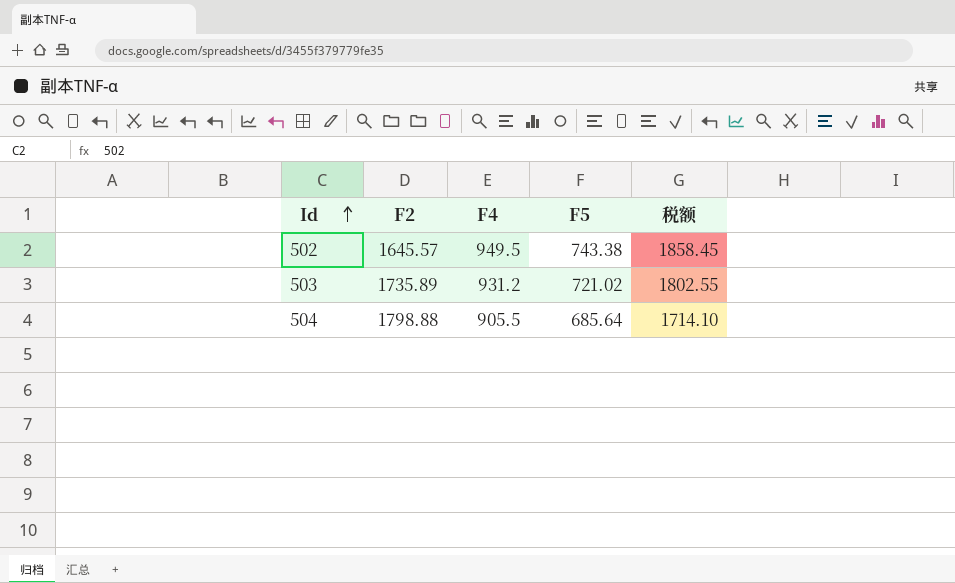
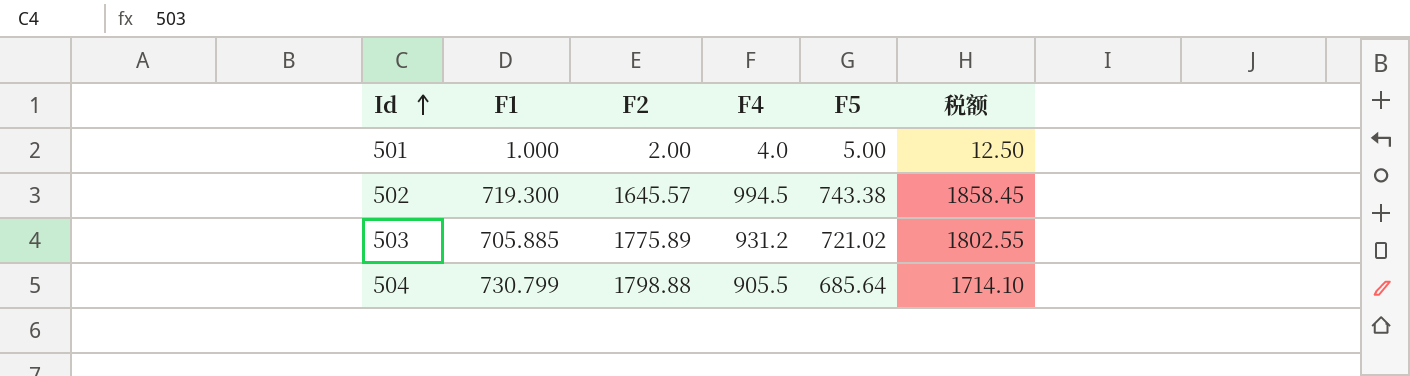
column F1 | position: none -> 2
row 501: none -> 1.000 | 2.00 | 4.0 | 5.00 | 12.50
502 | F4: 949.5 -> 994.5
503 | F2: 1735.89 -> 1775.89

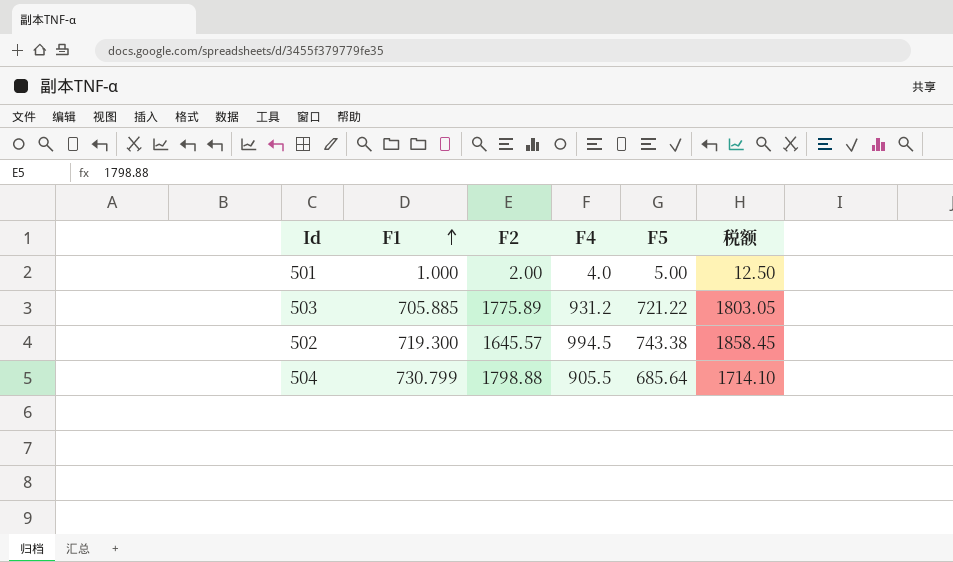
row order: Id ascending -> F1 ascending
503 | F5: 721.02 -> 721.22
503 | 税额: 1802.55 -> 1803.05

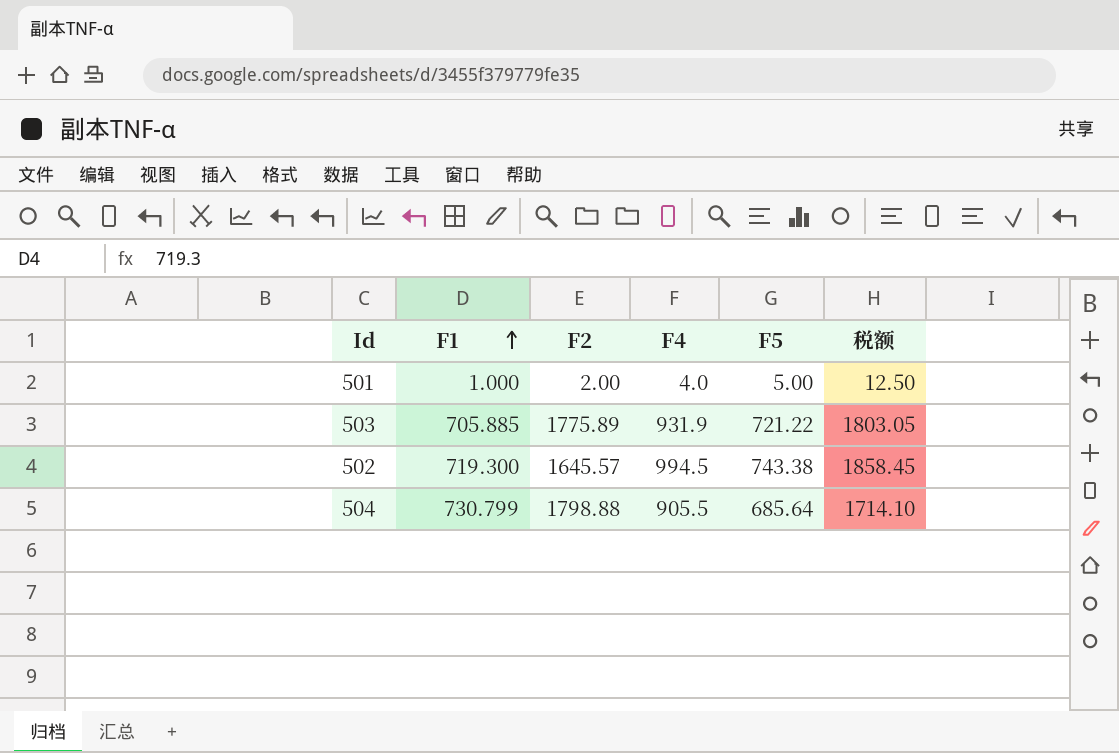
503 | F4: 931.2 -> 931.9

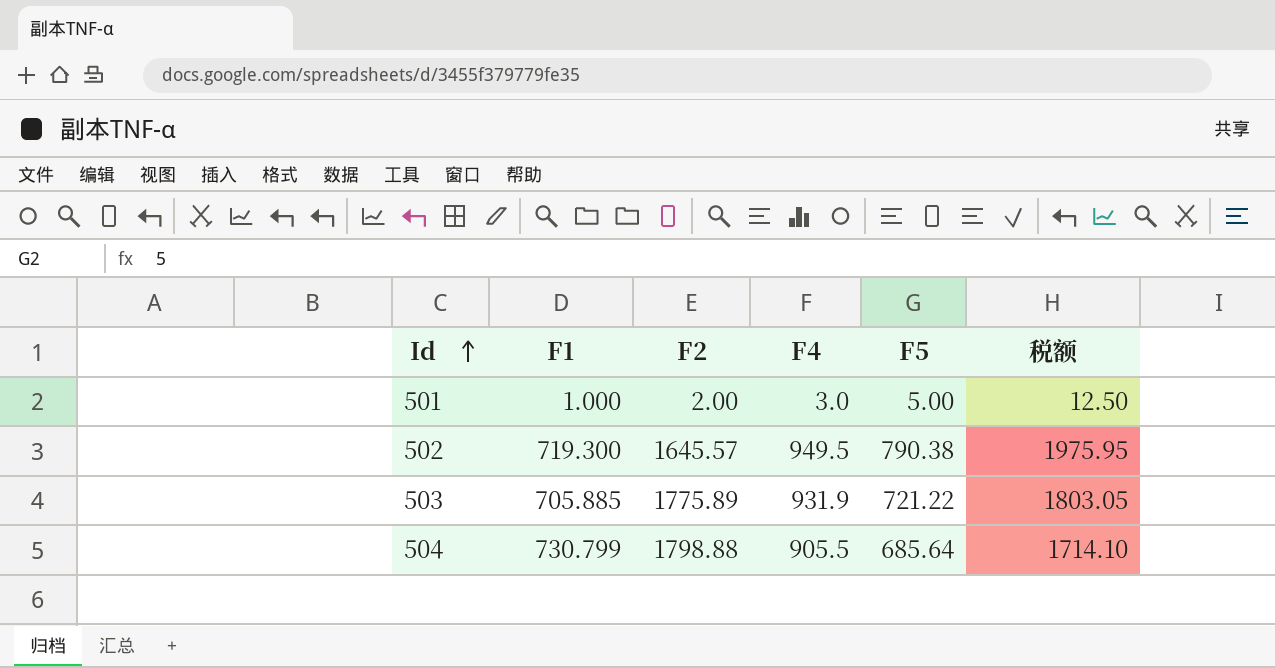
row order: F1 ascending -> Id ascending
501 | F4: 4.0 -> 3.0
502 | F4: 994.5 -> 949.5
502 | F5: 743.38 -> 790.38
502 | 税额: 1858.45 -> 1975.95

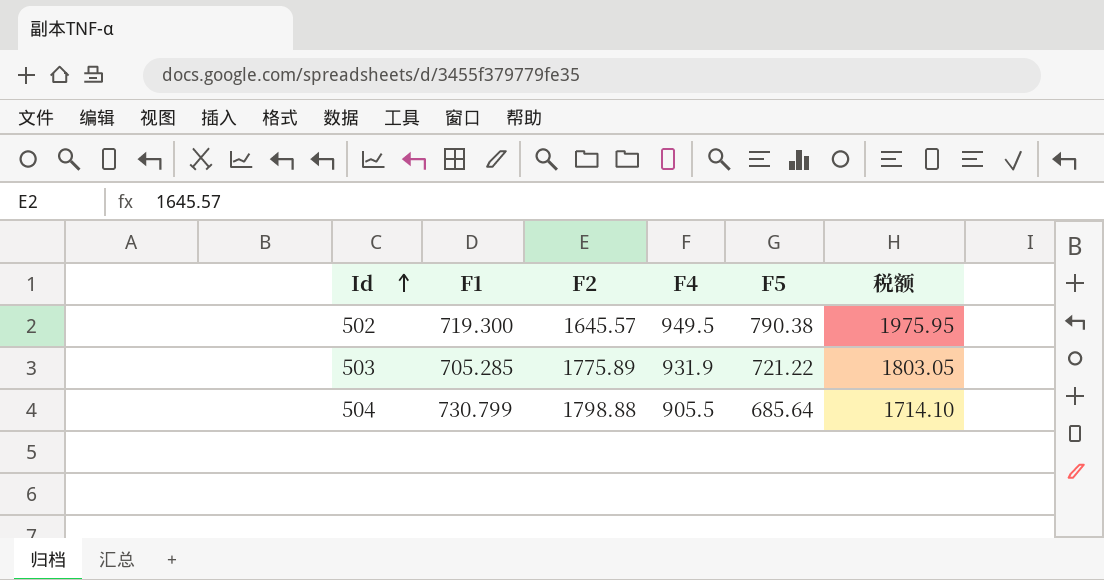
row 501: 1.000 | 2.00 | 3.0 | 5.00 | 12.50 -> none
503 | F1: 705.885 -> 705.285

